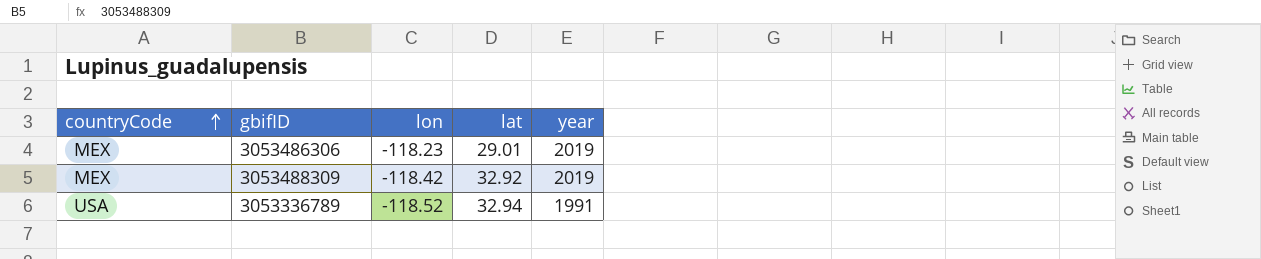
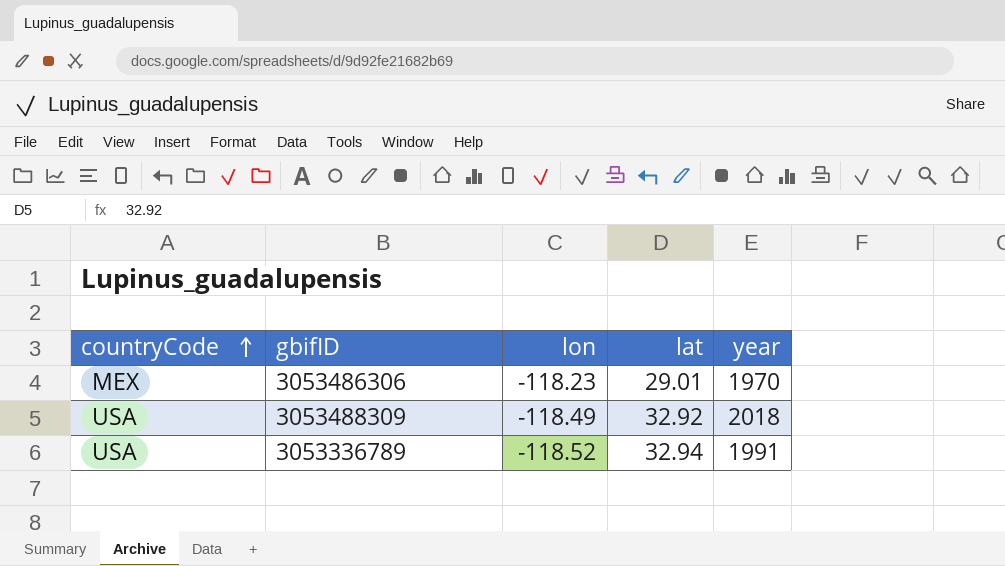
3053486306 | year: 2019 -> 1970
3053488309 | countryCode: MEX -> USA
3053488309 | lon: -118.42 -> -118.49
3053488309 | year: 2019 -> 2018

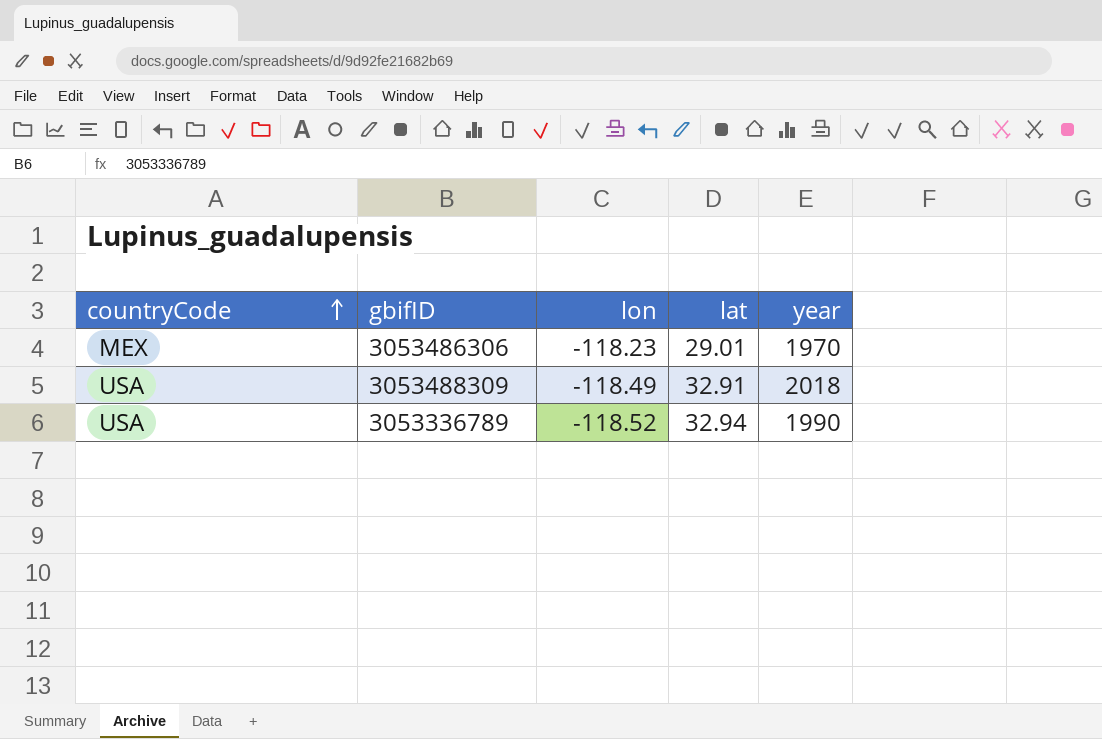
3053488309 | lat: 32.92 -> 32.91
3053336789 | year: 1991 -> 1990

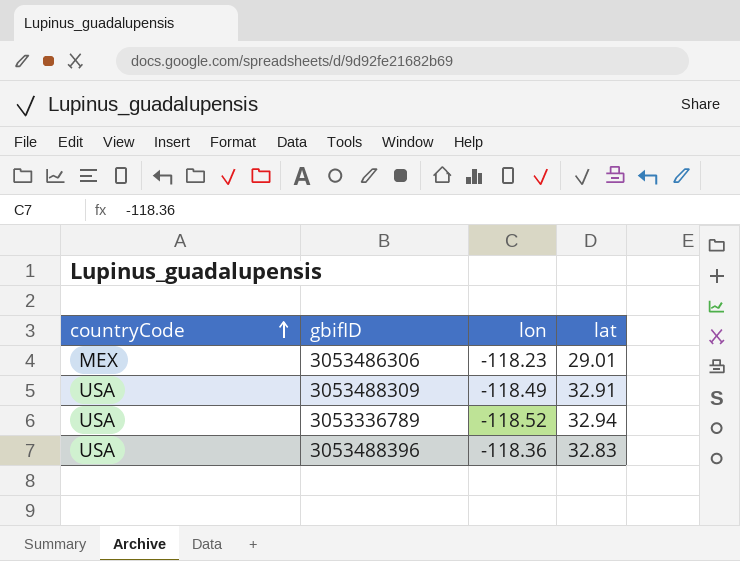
column year | position: 5 -> none
row 3053488396: none -> USA | -118.36 | 32.83

